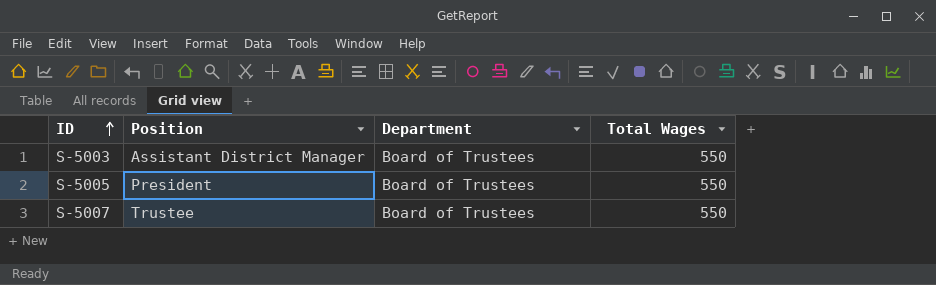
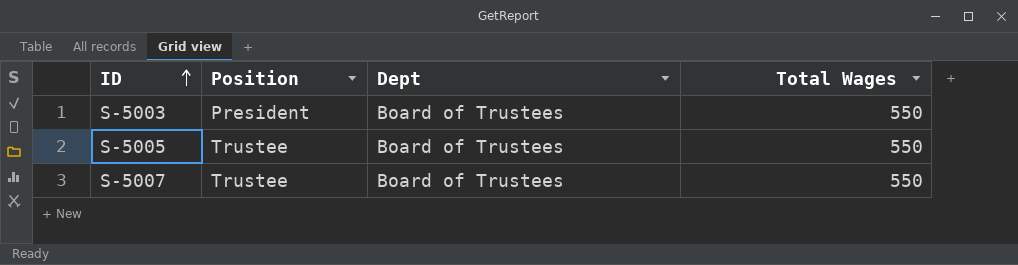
column name: Department -> Dept
S-5003 | Position: Assistant District Manager -> President
S-5005 | Position: President -> Trustee

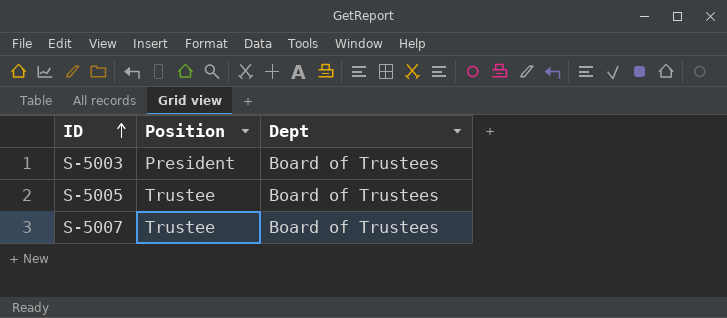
column Total Wages | position: 4 -> none

